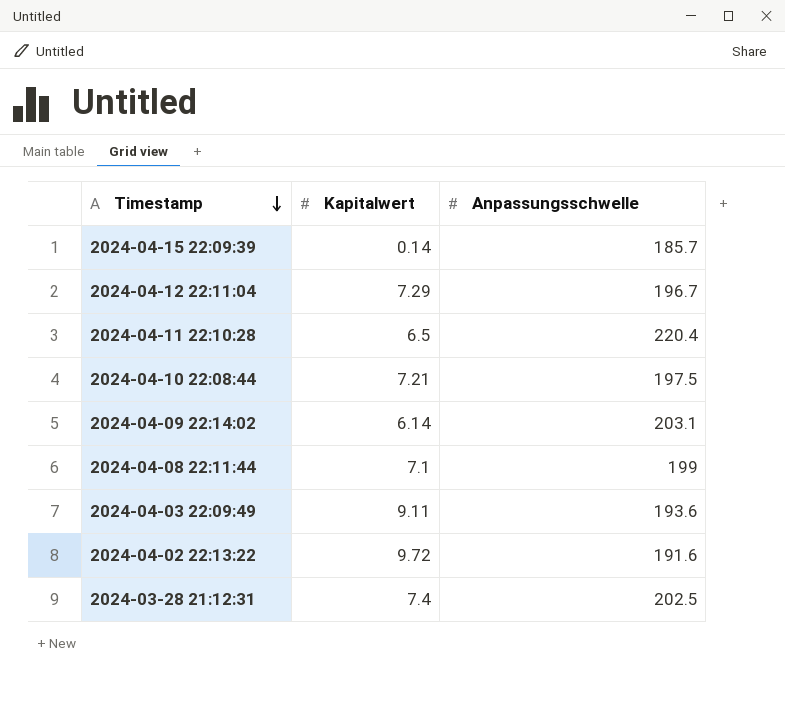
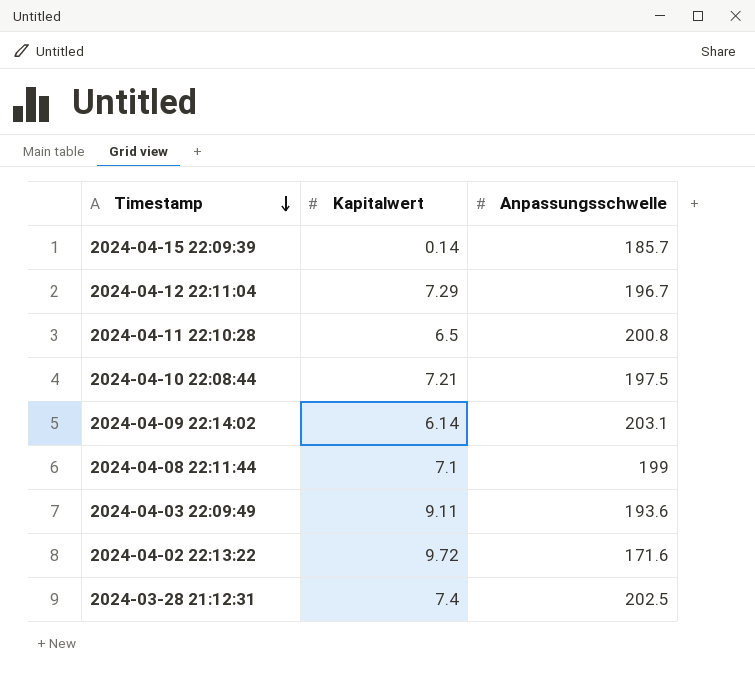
2024-04-11 22:10:28 | Anpassungsschwelle: 220.4 -> 200.8
2024-04-02 22:13:22 | Anpassungsschwelle: 191.6 -> 171.6

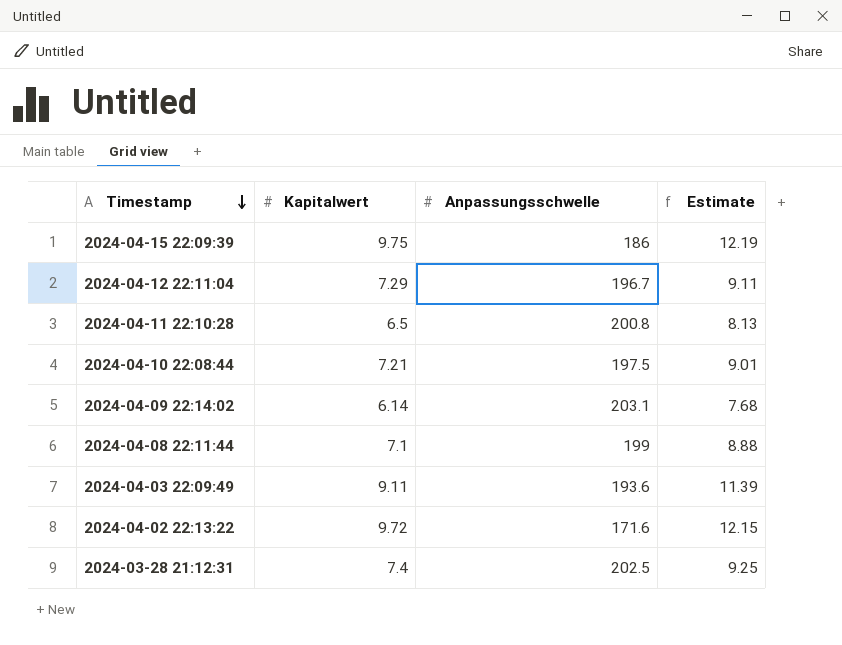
column Estimate | formula: none -> [Kapitalwert] * 1.25
2024-04-15 22:09:39 | Kapitalwert: 0.14 -> 9.75
2024-04-15 22:09:39 | Anpassungsschwelle: 185.7 -> 186

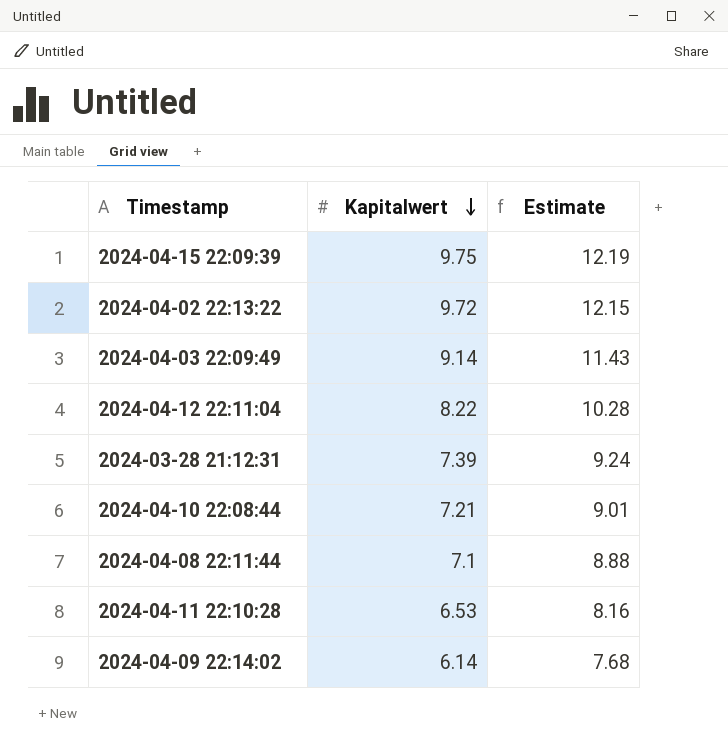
row order: Timestamp descending -> Kapitalwert descending
column Anpassungsschwelle | position: 3 -> none
2024-04-03 22:09:49 | Kapitalwert: 9.11 -> 9.14
2024-04-03 22:09:49 | Estimate: 11.39 -> 11.43
2024-04-12 22:11:04 | Kapitalwert: 7.29 -> 8.22
2024-04-12 22:11:04 | Estimate: 9.11 -> 10.28
2024-03-28 21:12:31 | Kapitalwert: 7.4 -> 7.39
2024-03-28 21:12:31 | Estimate: 9.25 -> 9.24
2024-04-11 22:10:28 | Kapitalwert: 6.5 -> 6.53
2024-04-11 22:10:28 | Estimate: 8.13 -> 8.16

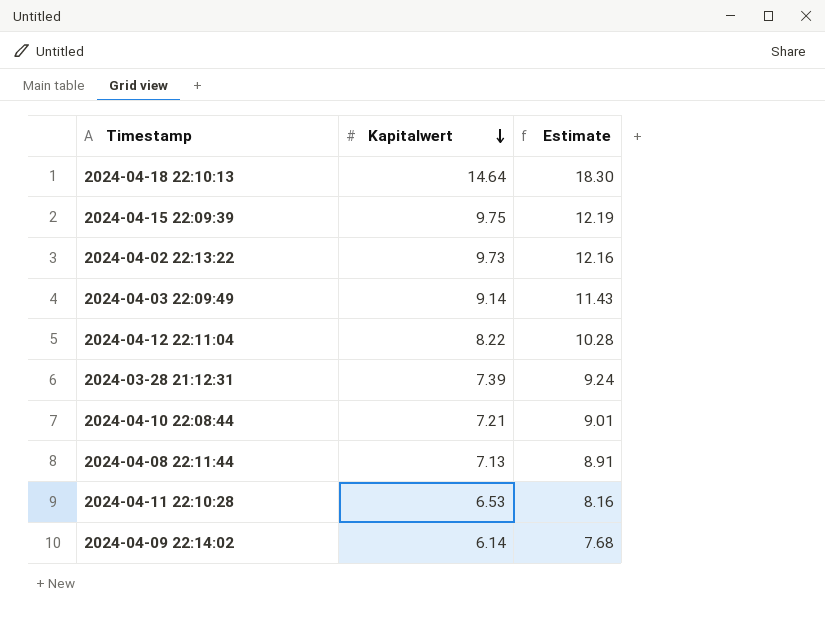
row 2024-04-18 22:10:13: none -> 14.64 | 18.30
2024-04-02 22:13:22 | Kapitalwert: 9.72 -> 9.73
2024-04-02 22:13:22 | Estimate: 12.15 -> 12.16
2024-04-08 22:11:44 | Kapitalwert: 7.1 -> 7.13
2024-04-08 22:11:44 | Estimate: 8.88 -> 8.91

